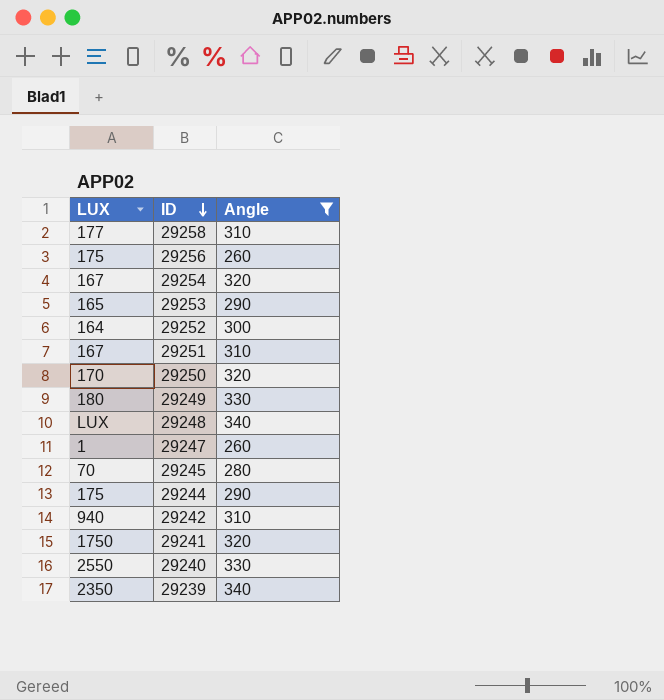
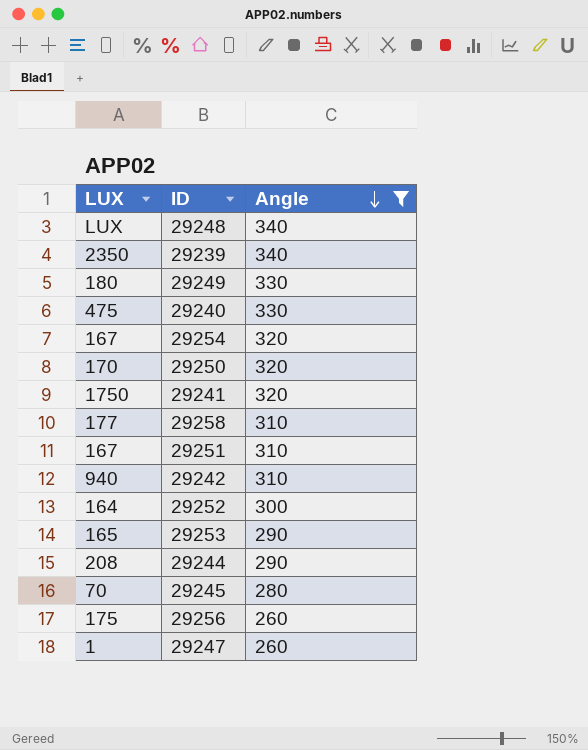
row order: ID descending -> Angle descending
29240 | LUX: 2550 -> 475
29244 | LUX: 175 -> 208

